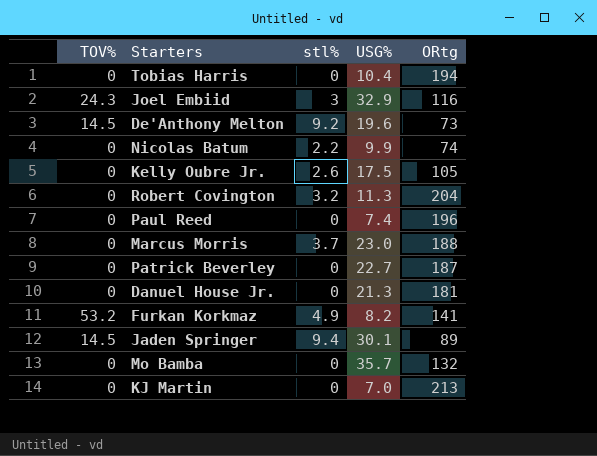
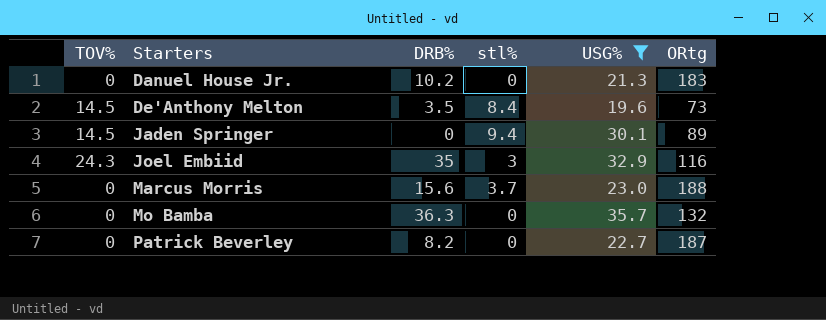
filter: none -> USG% >= 19.6
row order: none -> Starters ascending
column DRB% | position: none -> 3
Danuel House Jr. | ORtg: 181 -> 183
De'Anthony Melton | stl%: 9.2 -> 8.4

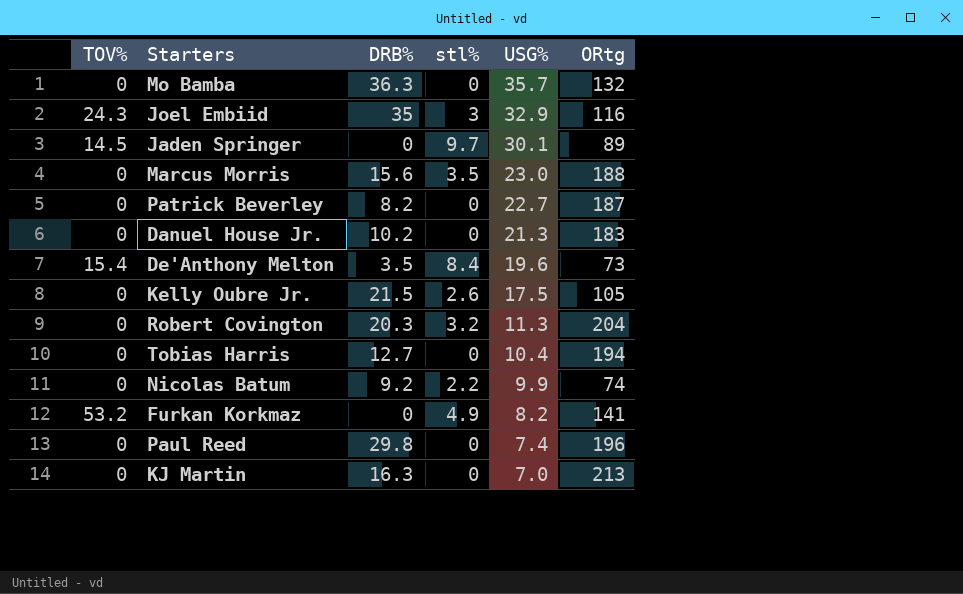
filter: USG% >= 19.6 -> none
row order: Starters ascending -> USG% descending
Jaden Springer | stl%: 9.4 -> 9.7
Marcus Morris | stl%: 3.7 -> 3.5
De'Anthony Melton | TOV%: 14.5 -> 15.4

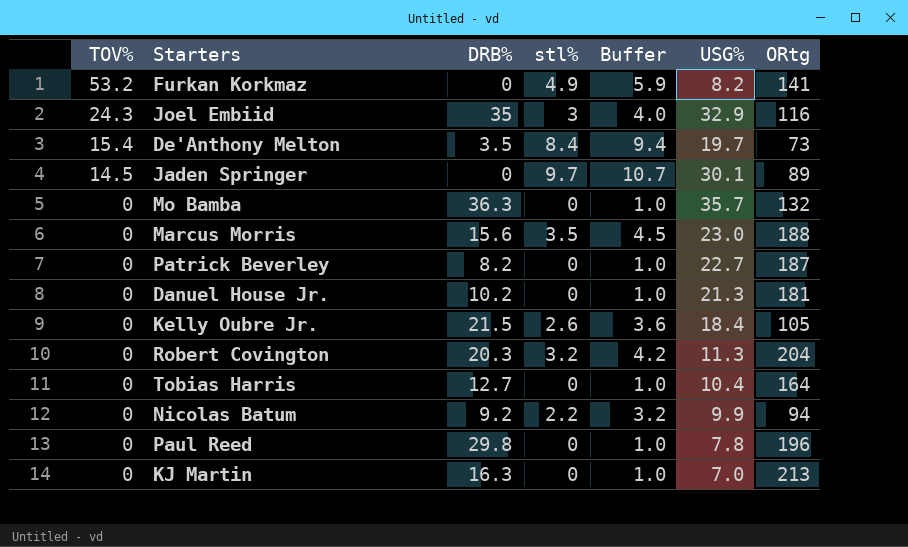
row order: USG% descending -> TOV% descending
column Buffer | formula: none -> [stl%] + 1
De'Anthony Melton | USG%: 19.6 -> 19.7
Danuel House Jr. | ORtg: 183 -> 181
Kelly Oubre Jr. | USG%: 17.5 -> 18.4
Tobias Harris | ORtg: 194 -> 164
Nicolas Batum | ORtg: 74 -> 94
Paul Reed | USG%: 7.4 -> 7.8

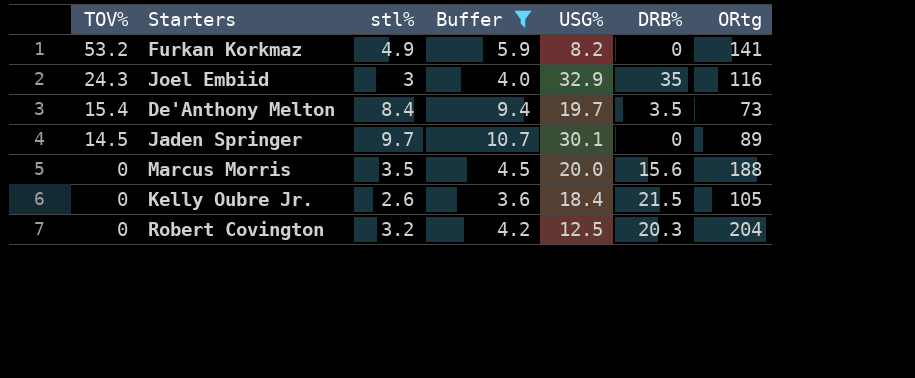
filter: none -> Buffer >= 3.6
column DRB% | position: 3 -> 6
Marcus Morris | USG%: 23.0 -> 20.0
Robert Covington | USG%: 11.3 -> 12.5

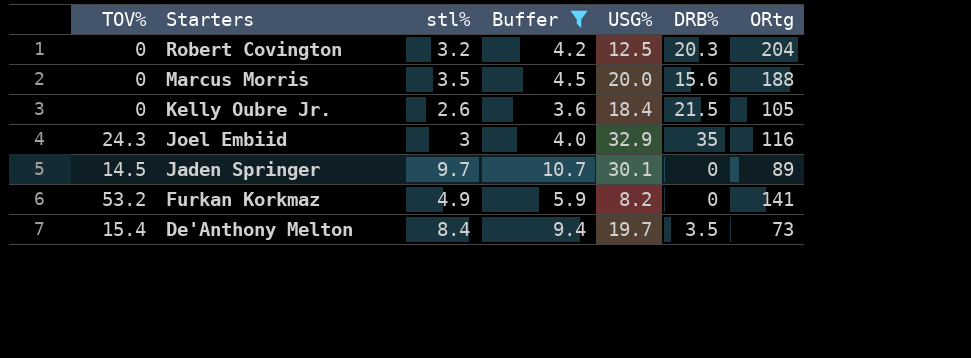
row order: TOV% descending -> Starters descending

